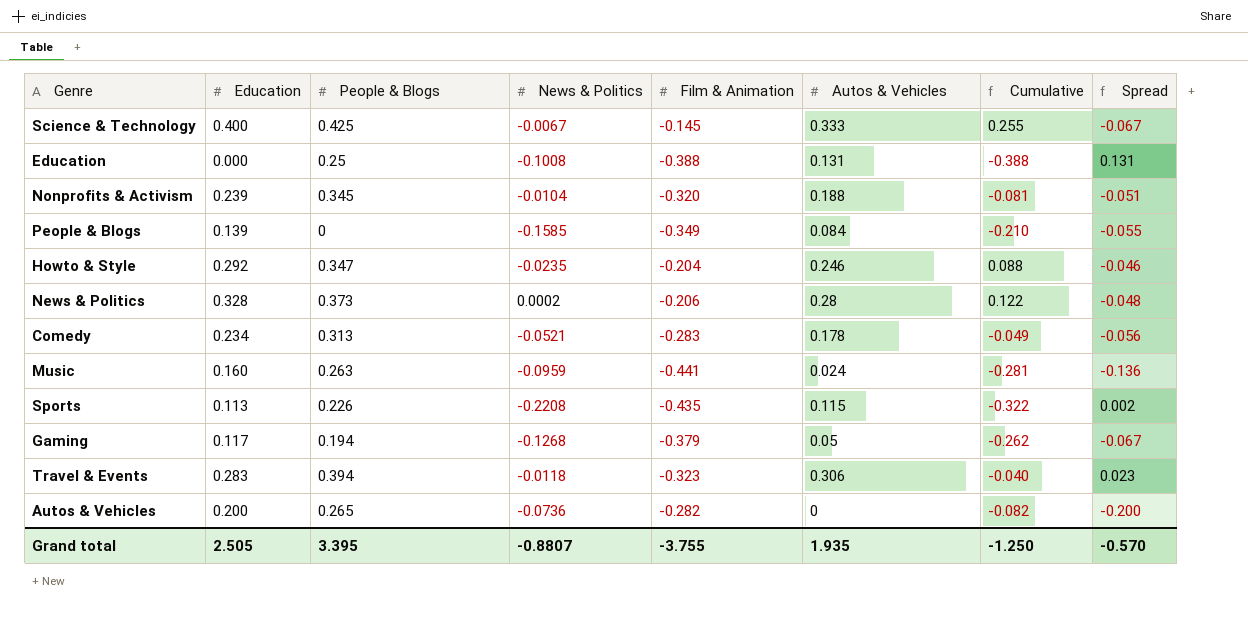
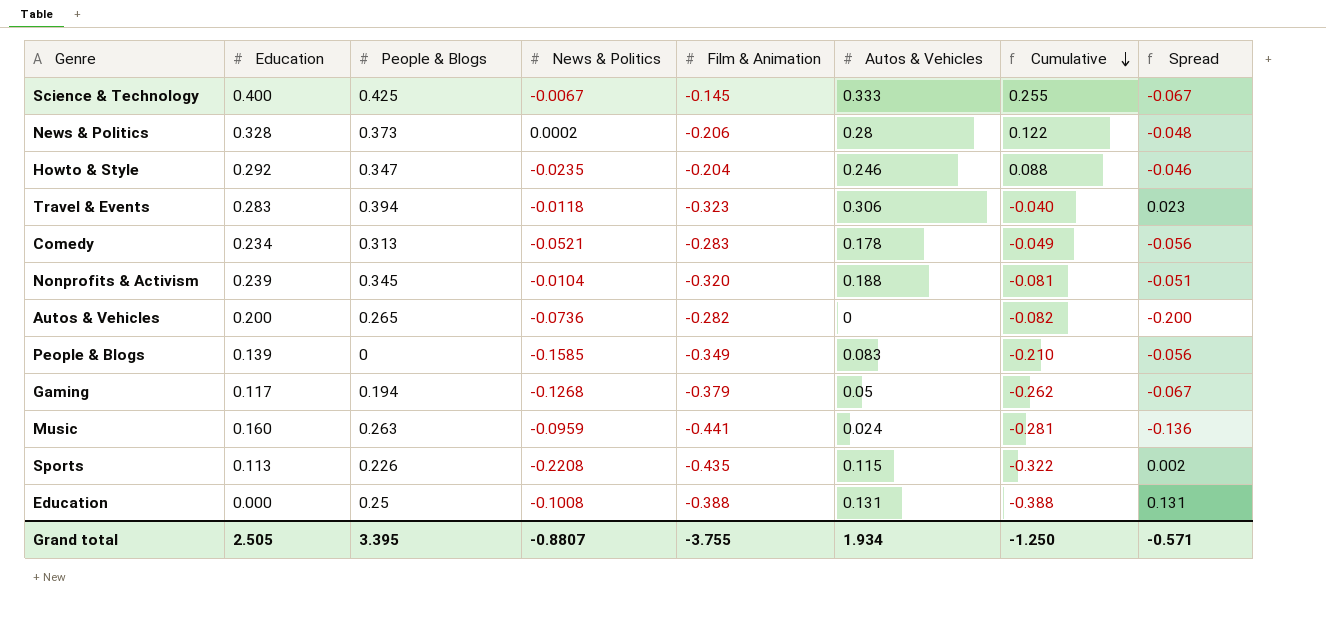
row order: none -> Cumulative descending
People & Blogs | Autos & Vehicles: 0.084 -> 0.083
People & Blogs | Spread: -0.055 -> -0.056
Grand total | Autos & Vehicles: 1.935 -> 1.934
Grand total | Spread: -0.570 -> -0.571

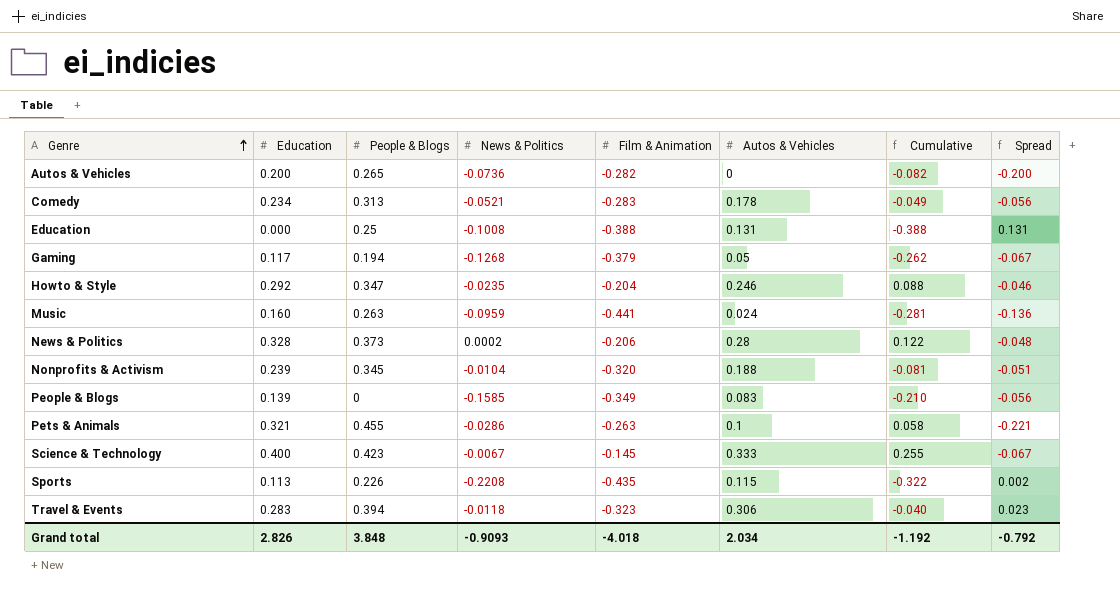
row order: Cumulative descending -> Genre ascending
row Pets & Animals: none -> 0.321 | 0.455 | -0.0286 | -0.263 | 0.1 | 0.058 | -0.221
Science & Technology | People & Blogs: 0.425 -> 0.423
Grand total | Education: 2.505 -> 2.826
Grand total | People & Blogs: 3.395 -> 3.848
Grand total | News & Politics: -0.8807 -> -0.9093
Grand total | Film & Animation: -3.755 -> -4.018
Grand total | Autos & Vehicles: 1.934 -> 2.034
Grand total | Cumulative: -1.250 -> -1.192
Grand total | Spread: -0.571 -> -0.792

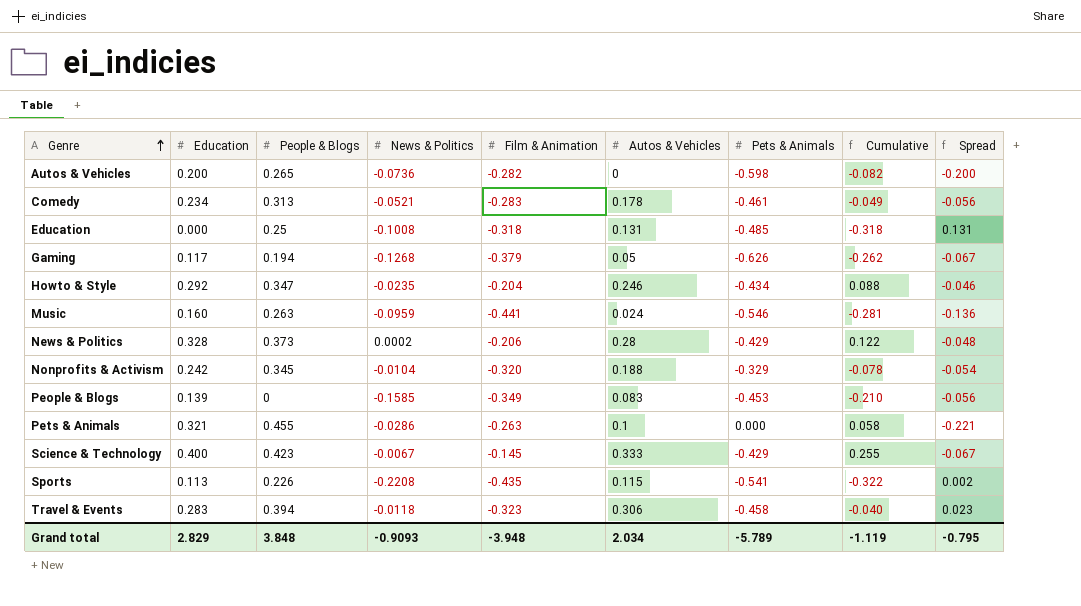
column Pets & Animals | position: none -> 7
Education | Film & Animation: -0.388 -> -0.318
Education | Cumulative: -0.388 -> -0.318
Nonprofits & Activism | Education: 0.239 -> 0.242
Nonprofits & Activism | Cumulative: -0.081 -> -0.078
Nonprofits & Activism | Spread: -0.051 -> -0.054
Grand total | Education: 2.826 -> 2.829
Grand total | Film & Animation: -4.018 -> -3.948
Grand total | Cumulative: -1.192 -> -1.119
Grand total | Spread: -0.792 -> -0.795

